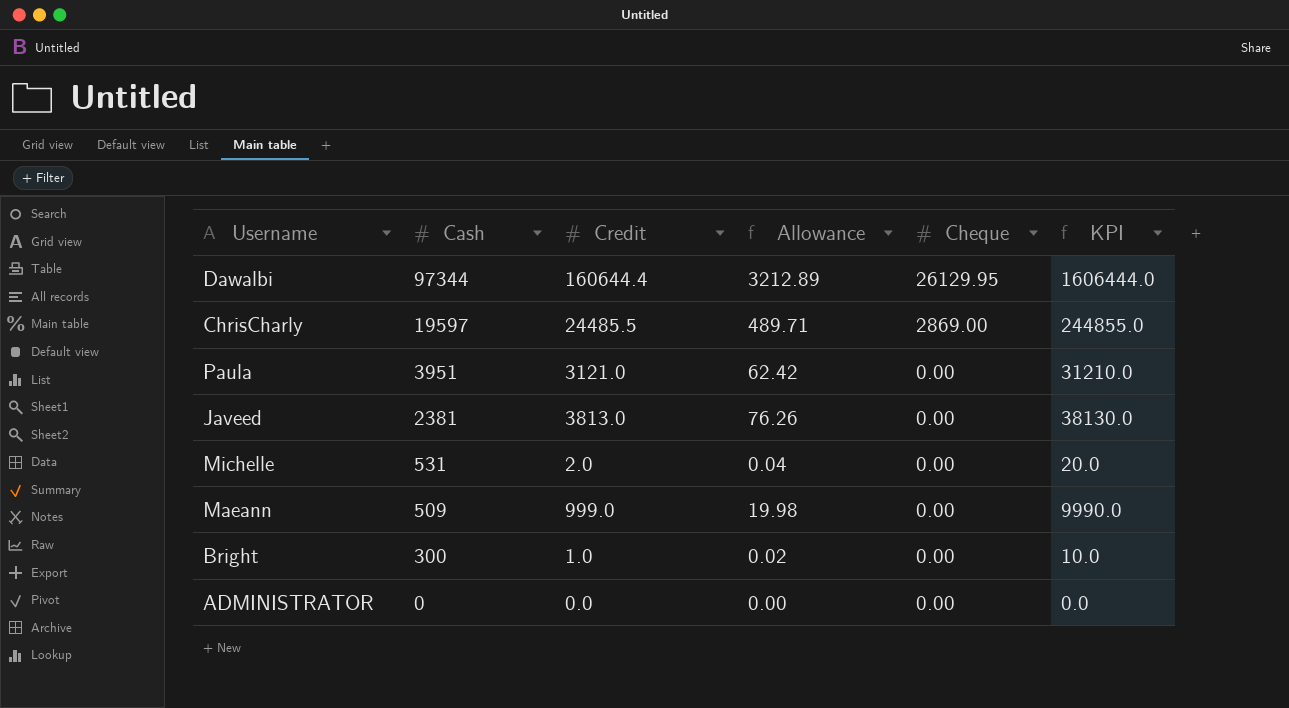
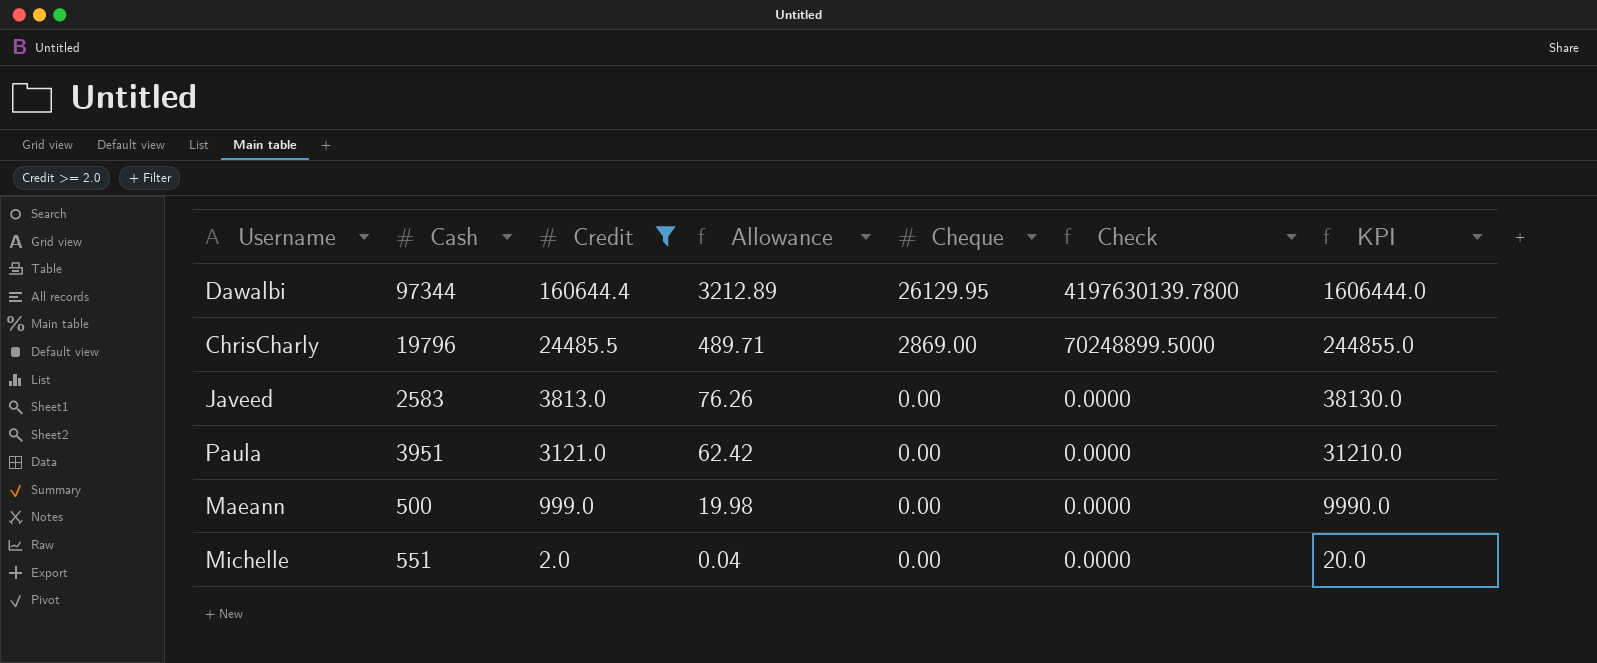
filter: none -> Credit >= 2.0
row order: Cash descending -> Credit descending
column Check | formula: none -> [Credit] * [Cheque]
ChrisCharly | Cash: 19597 -> 19796
Javeed | Cash: 2381 -> 2583
Maeann | Cash: 509 -> 500
Michelle | Cash: 531 -> 551

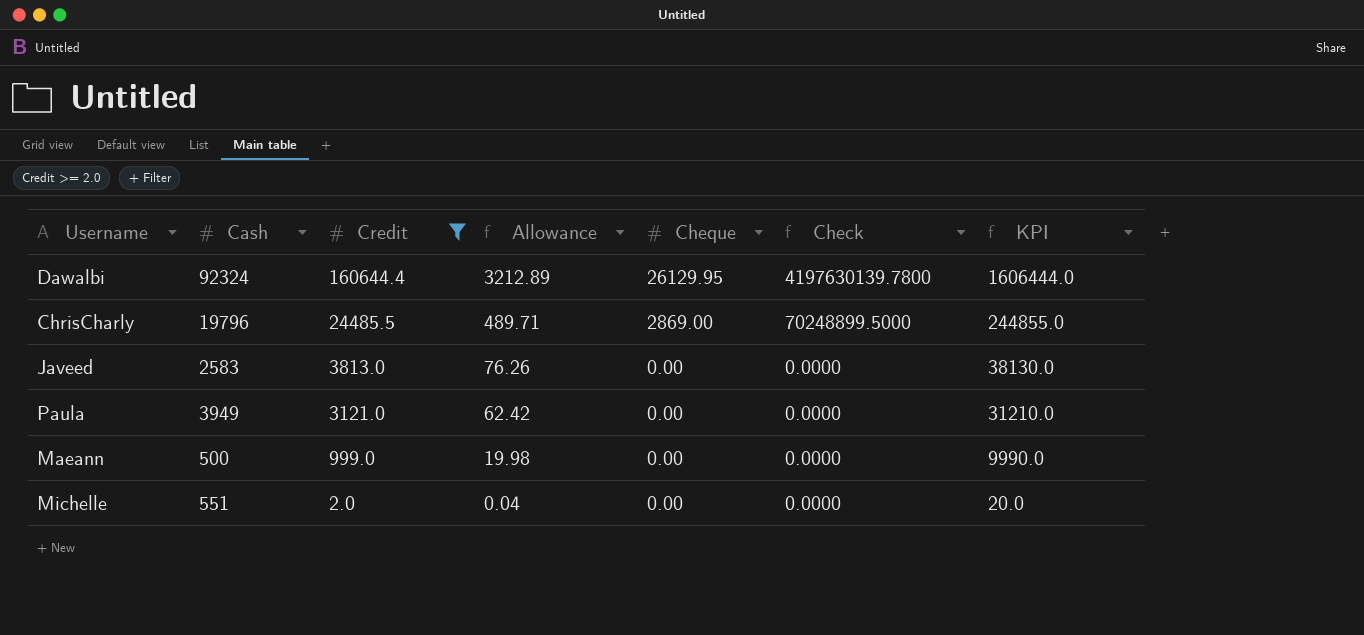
Dawalbi | Cash: 97344 -> 92324
Paula | Cash: 3951 -> 3949

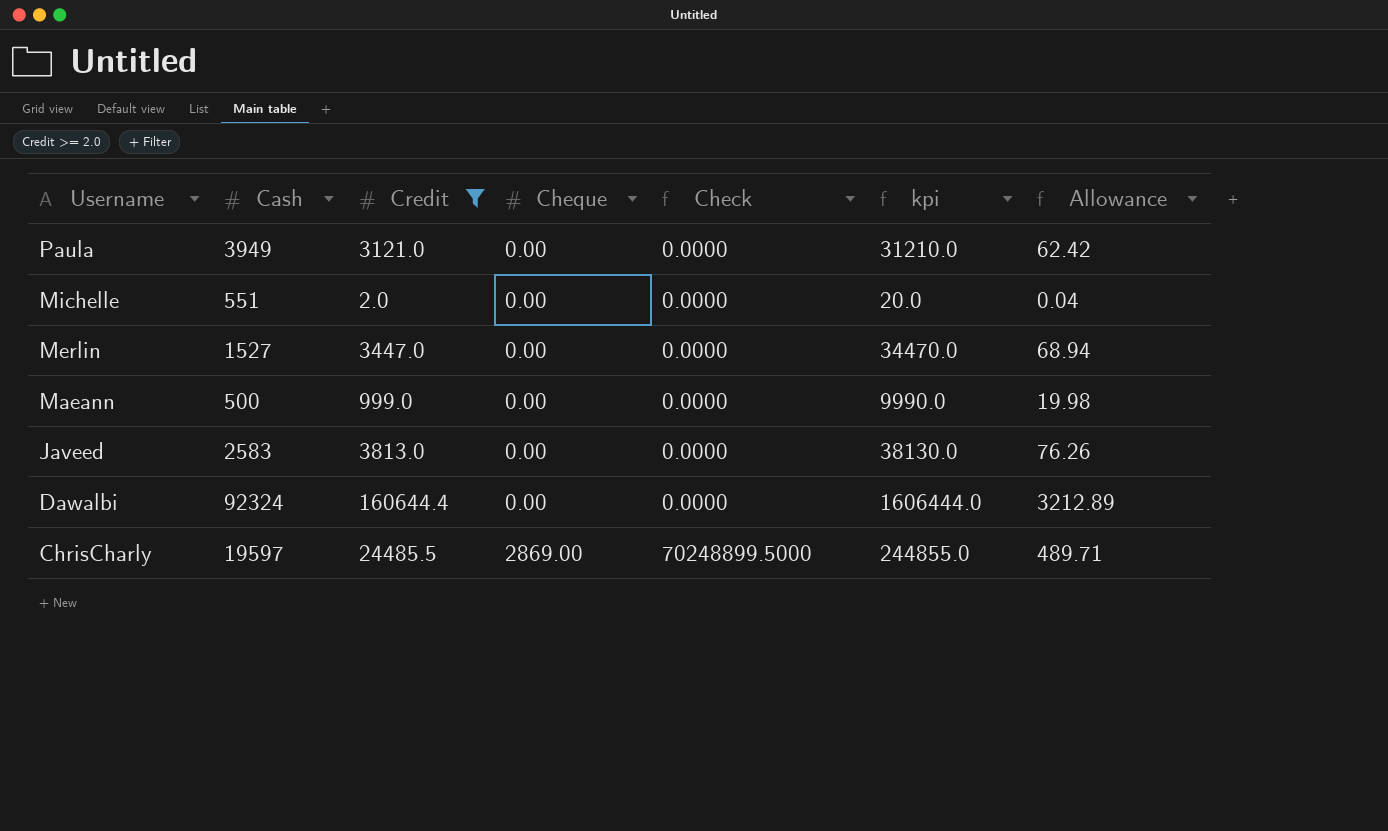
row order: Credit descending -> Username descending
column name: KPI -> kpi
column Allowance | position: 4 -> 7
row Merlin: none -> 1527 | 3447.0 | 0.00 | 0.0000 | 34470.0 | 68.94
Dawalbi | Cheque: 26129.95 -> 0.00
Dawalbi | Check: 4197630139.7800 -> 0.0000
ChrisCharly | Cash: 19796 -> 19597

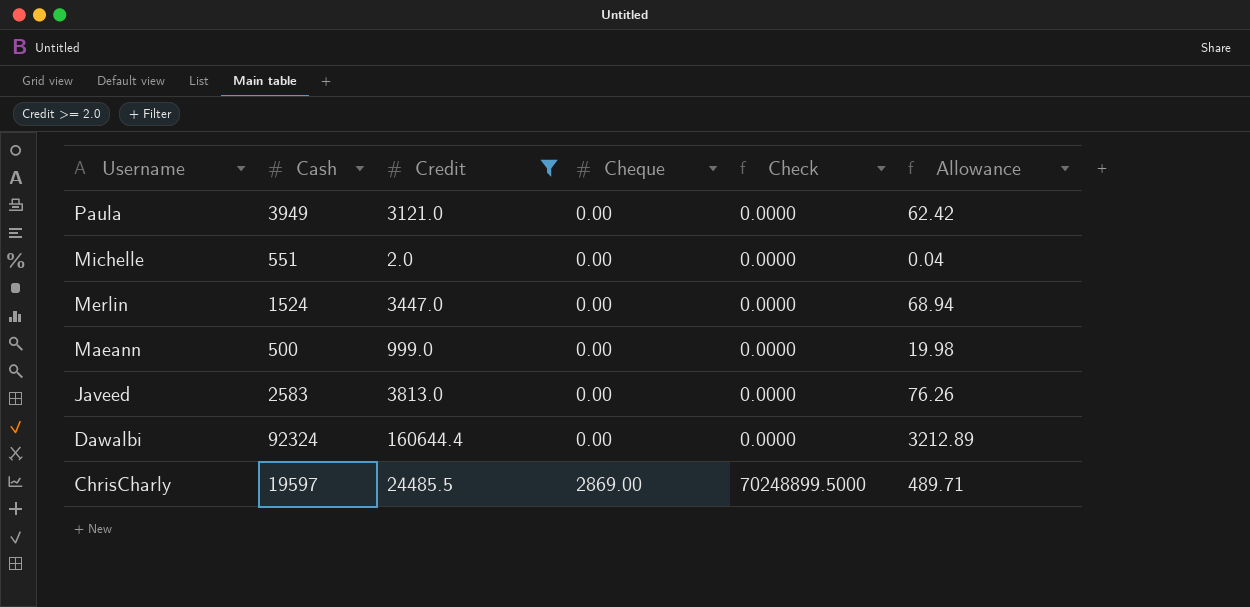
column kpi | formula: [Credit] * 10 -> none
Merlin | Cash: 1527 -> 1524

